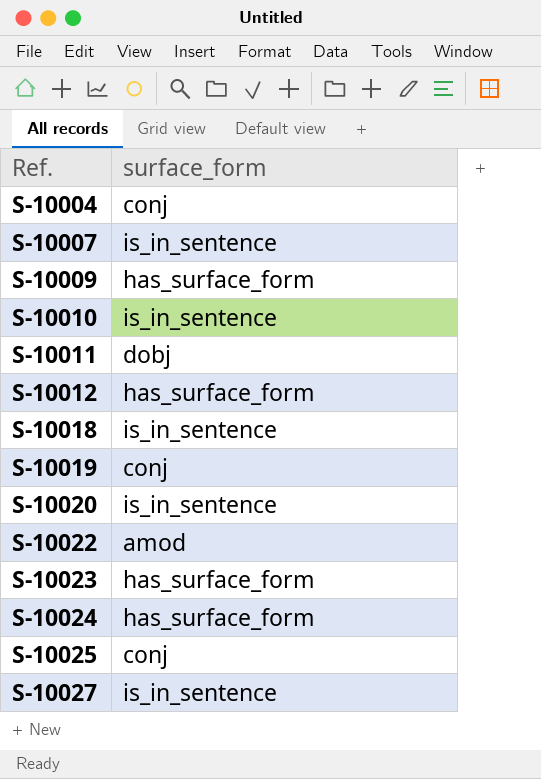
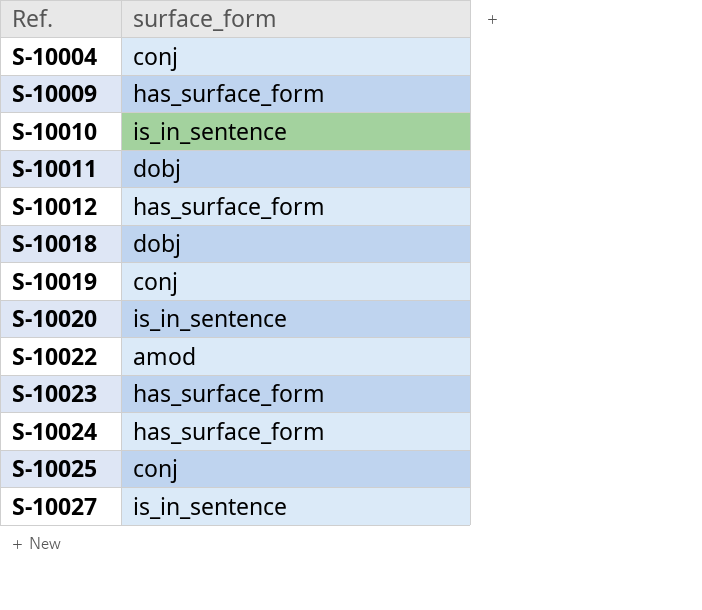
row S-10007: is_in_sentence -> none
S-10018 | surface_form: is_in_sentence -> dobj

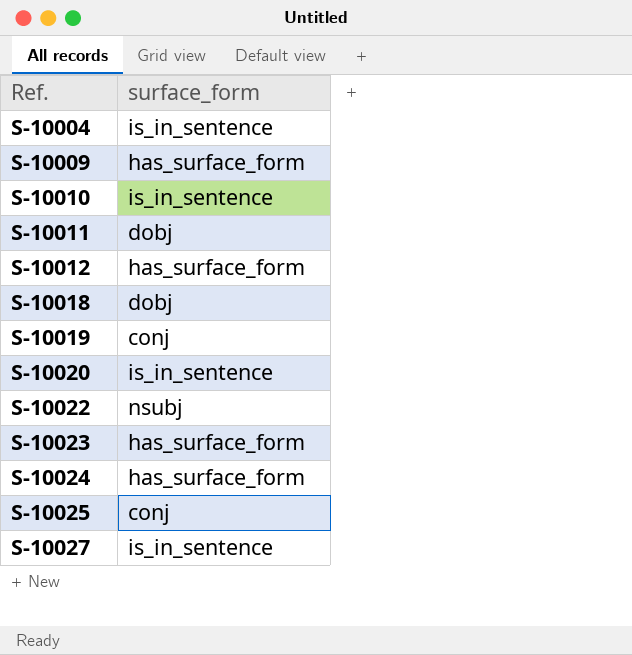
S-10004 | surface_form: conj -> is_in_sentence
S-10022 | surface_form: amod -> nsubj

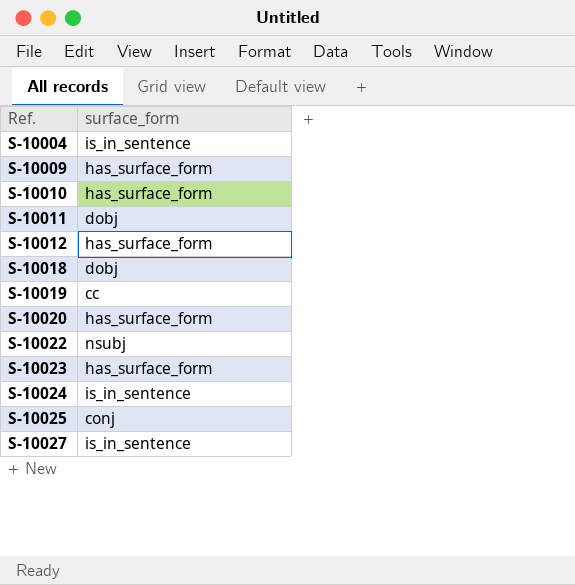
S-10010 | surface_form: is_in_sentence -> has_surface_form
S-10019 | surface_form: conj -> cc
S-10020 | surface_form: is_in_sentence -> has_surface_form
S-10024 | surface_form: has_surface_form -> is_in_sentence

